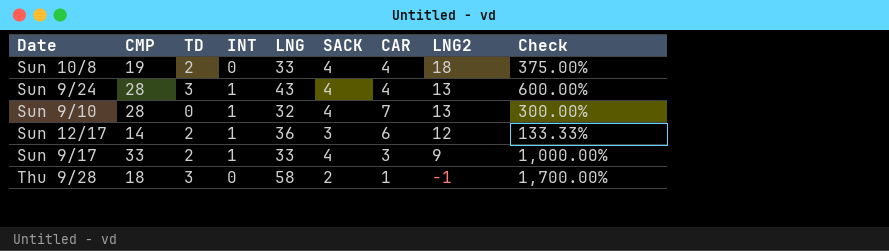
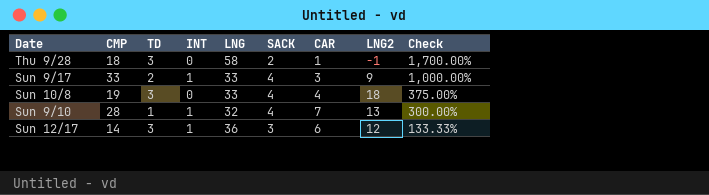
row order: LNG2 descending -> Check descending
row Sun 9/24: 28 | 3 | 1 | 43 | 4 | 4 | 13 | 600.00% -> none
Sun 10/8 | TD: 2 -> 3
Sun 9/10 | TD: 0 -> 1
Sun 12/17 | TD: 2 -> 3

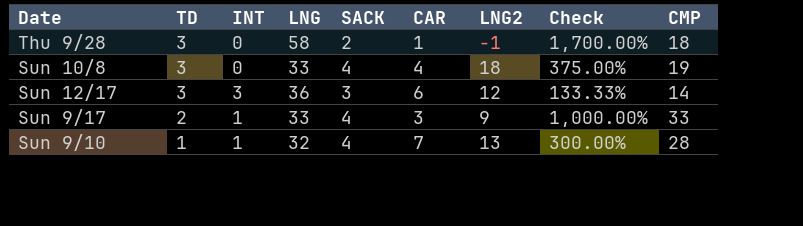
row order: Check descending -> TD descending
column CMP | position: 2 -> 9
Sun 12/17 | INT: 1 -> 3

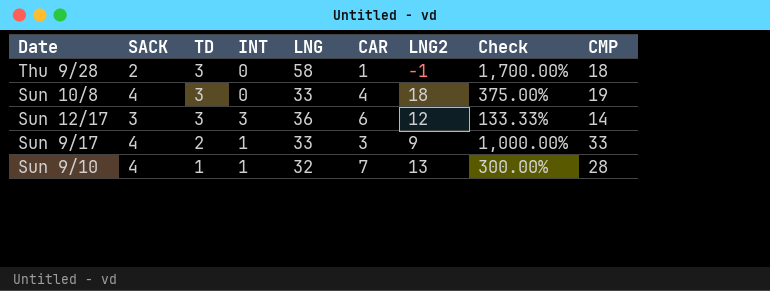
column SACK | position: 5 -> 2

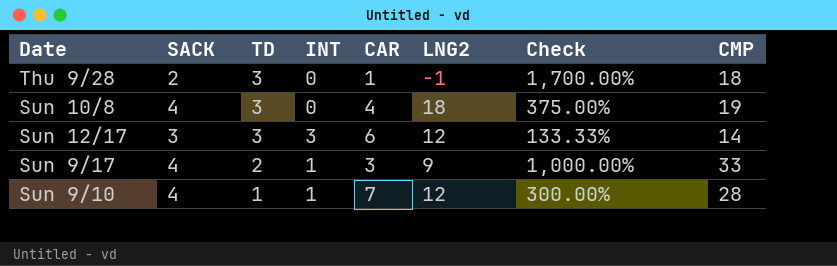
column LNG | position: 5 -> none
Sun 9/10 | LNG2: 13 -> 12

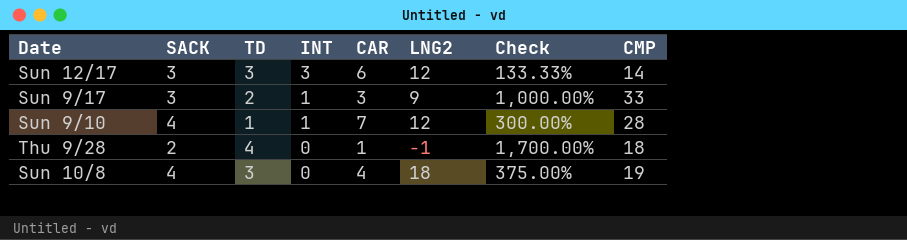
row order: TD descending -> INT descending
Sun 9/17 | SACK: 4 -> 3
Thu 9/28 | TD: 3 -> 4

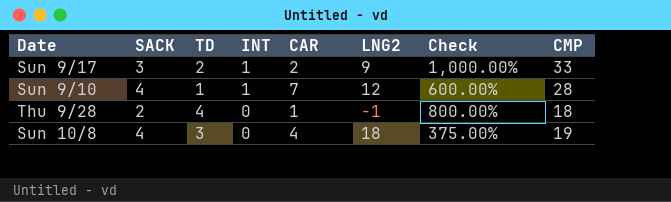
column Check | formula: ([CMP] - [CAR]) / [CAR] -> ([CMP] - [SACK]) / [SACK]
row Sun 12/17: 3 | 3 | 3 | 6 | 12 | 133.33% | 14 -> none
Sun 9/17 | CAR: 3 -> 2

